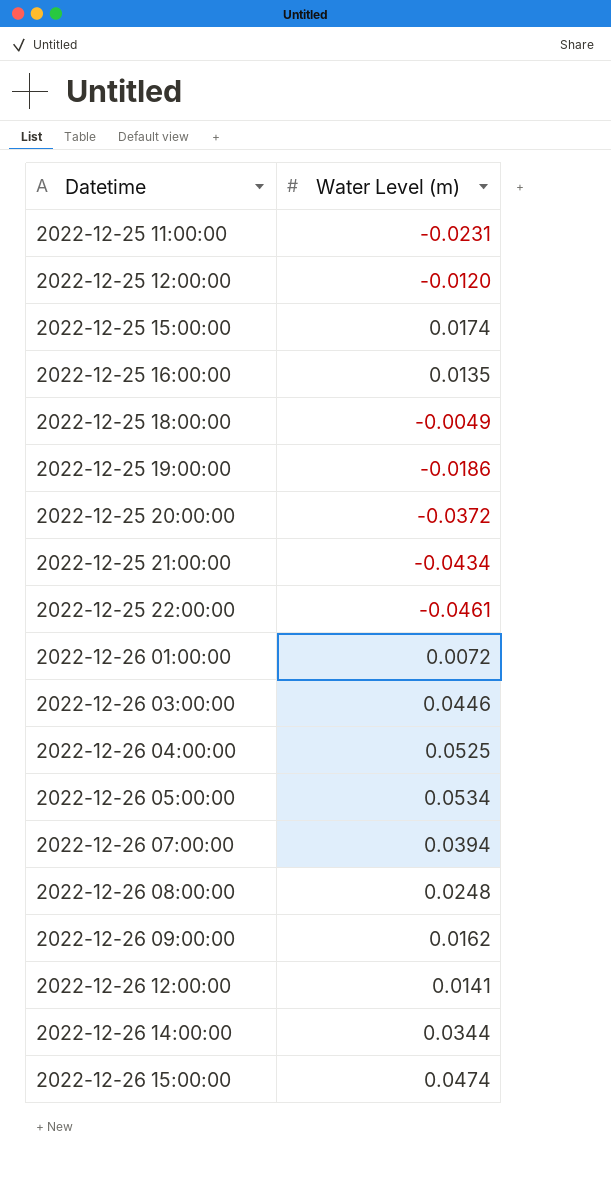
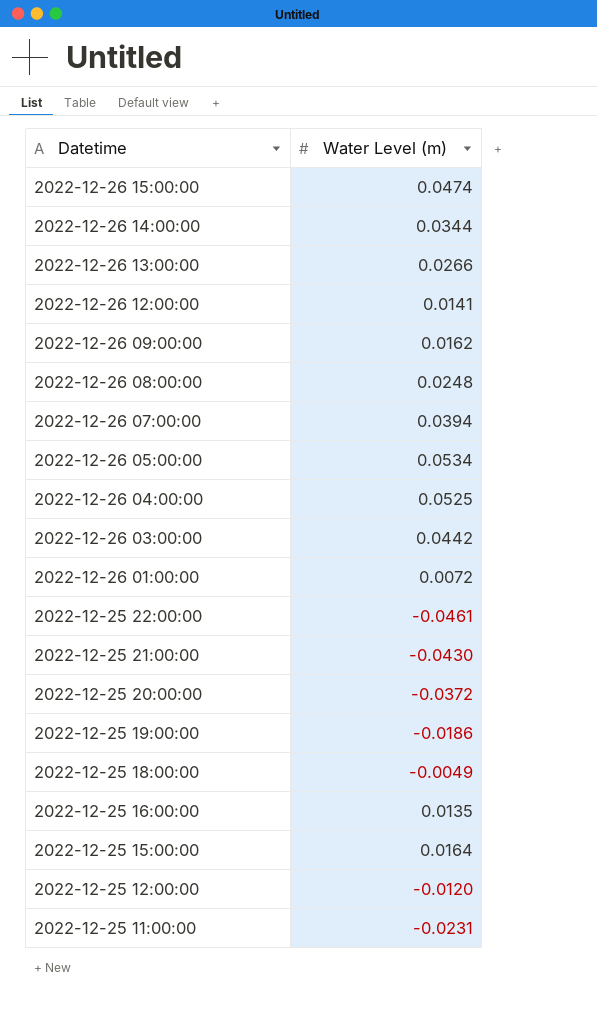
row order: Datetime ascending -> Datetime descending
row 2022-12-26 13:00:00: none -> 0.0266
2022-12-26 03:00:00 | Water Level (m): 0.0446 -> 0.0442
2022-12-25 21:00:00 | Water Level (m): -0.0434 -> -0.0430
2022-12-25 15:00:00 | Water Level (m): 0.0174 -> 0.0164

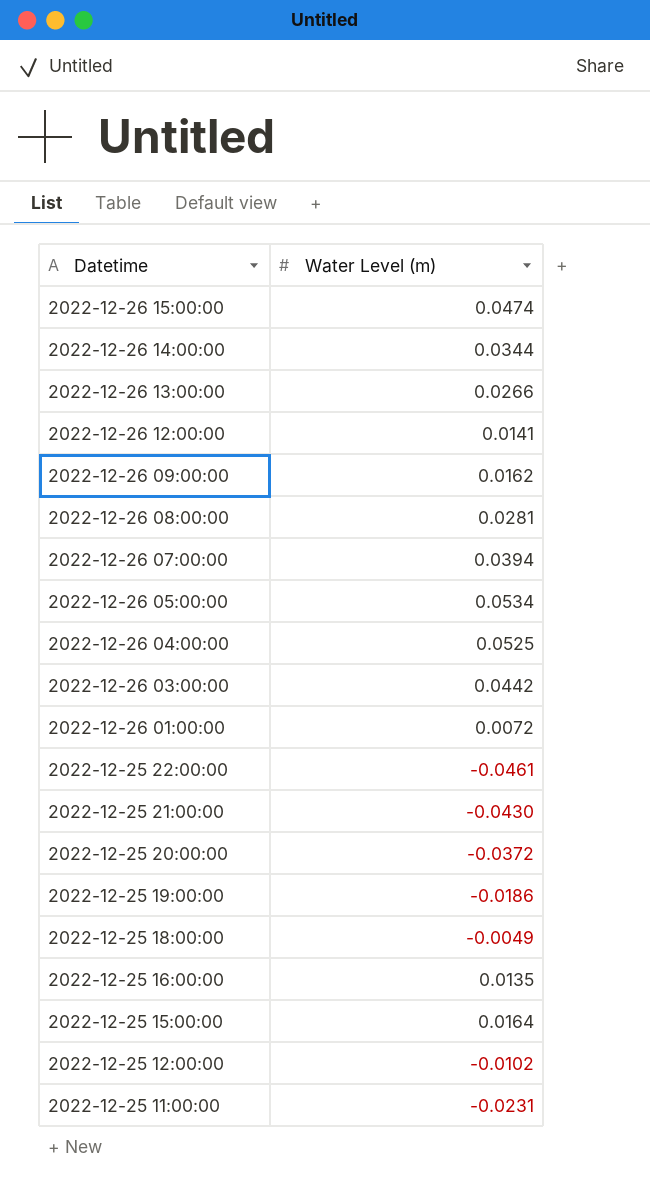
2022-12-26 08:00:00 | Water Level (m): 0.0248 -> 0.0281
2022-12-25 12:00:00 | Water Level (m): -0.0120 -> -0.0102

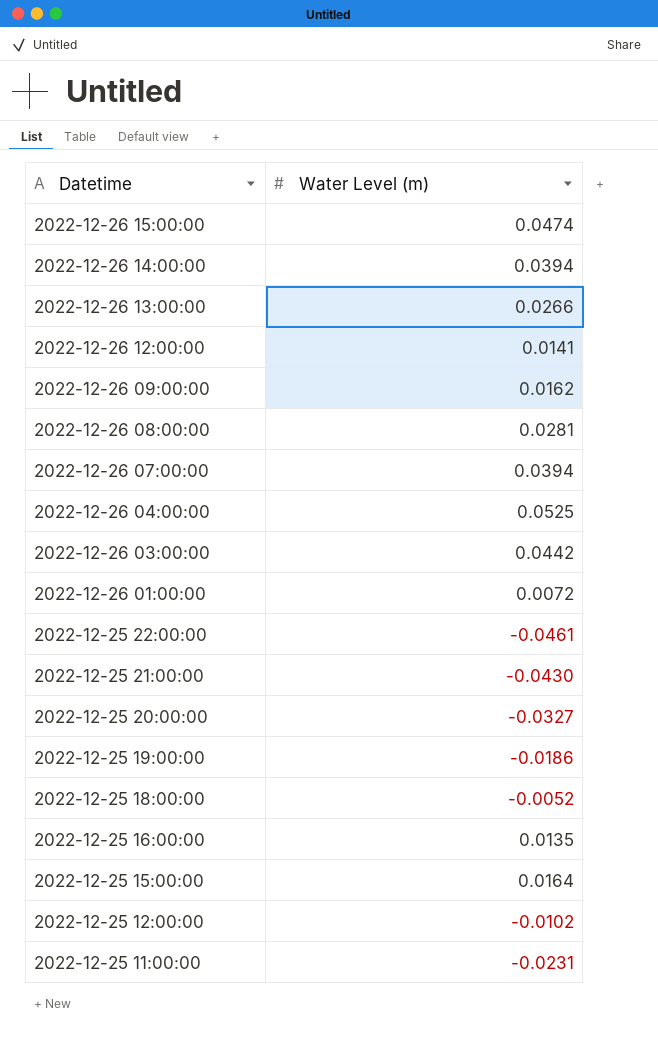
row 2022-12-26 05:00:00: 0.0534 -> none
2022-12-26 14:00:00 | Water Level (m): 0.0344 -> 0.0394
2022-12-25 20:00:00 | Water Level (m): -0.0372 -> -0.0327
2022-12-25 18:00:00 | Water Level (m): -0.0049 -> -0.0052

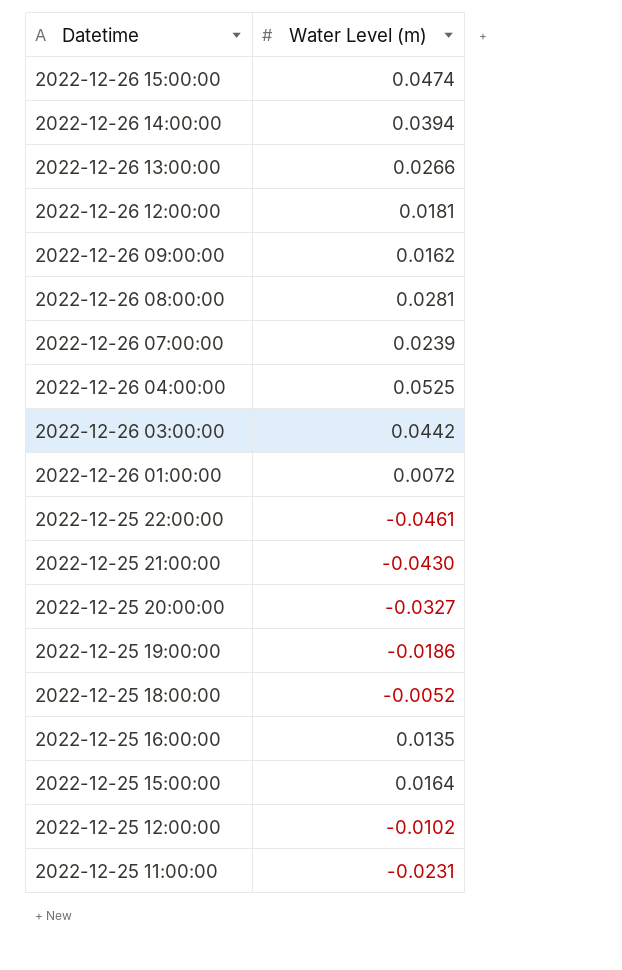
2022-12-26 12:00:00 | Water Level (m): 0.0141 -> 0.0181
2022-12-26 07:00:00 | Water Level (m): 0.0394 -> 0.0239

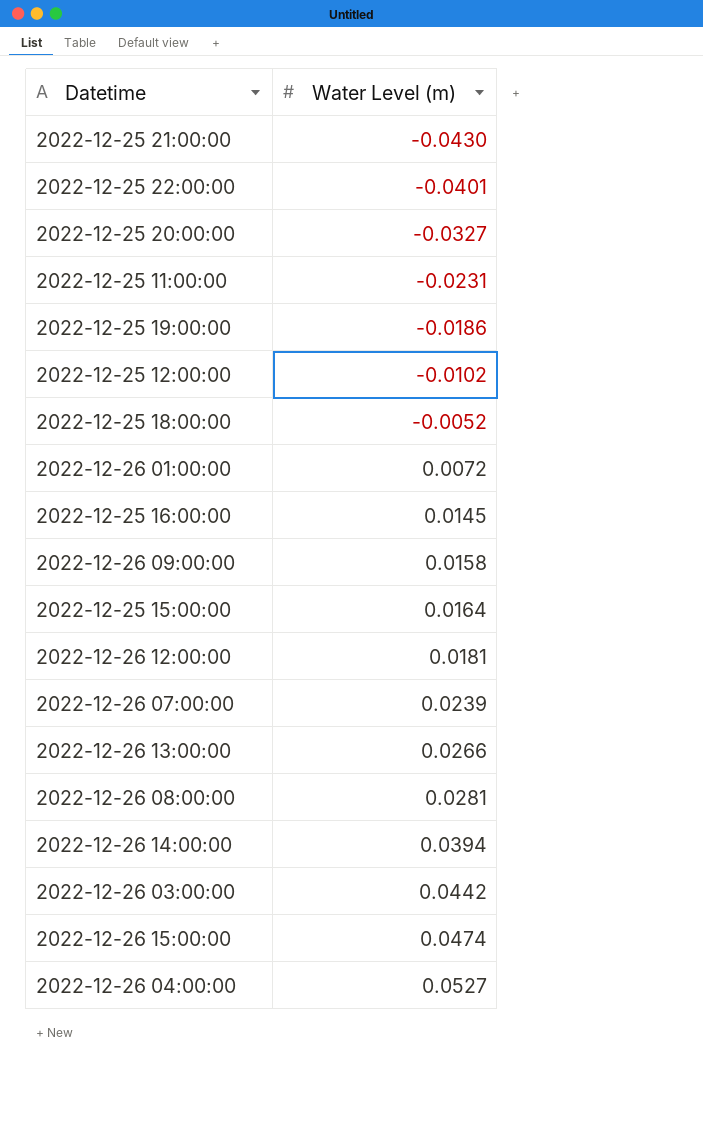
row order: Datetime descending -> Water Level (m) ascending
2022-12-25 22:00:00 | Water Level (m): -0.0461 -> -0.0401
2022-12-25 16:00:00 | Water Level (m): 0.0135 -> 0.0145
2022-12-26 09:00:00 | Water Level (m): 0.0162 -> 0.0158
2022-12-26 04:00:00 | Water Level (m): 0.0525 -> 0.0527

